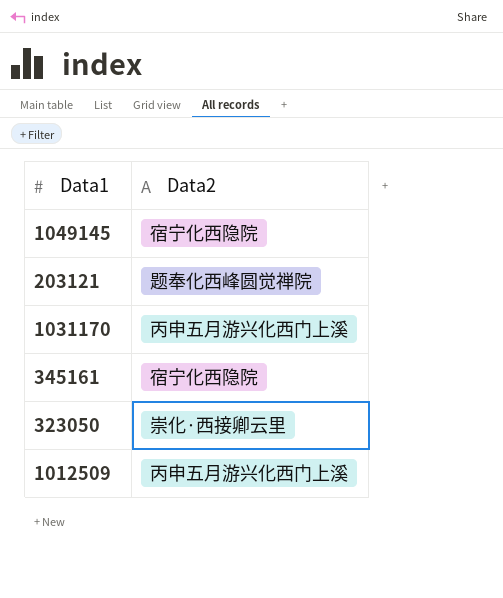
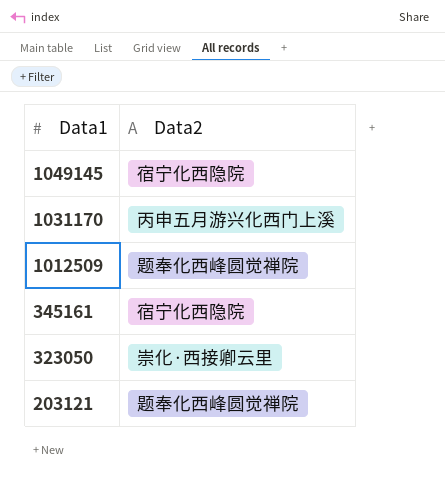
row order: none -> Data1 descending
1012509 | Data2: 丙申五月游兴化西门上溪 -> 题奉化西峰圆觉禅院

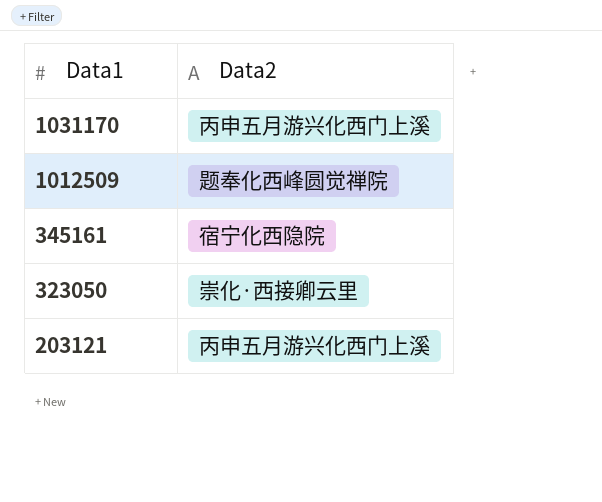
row 1049145: 宿宁化西隐院 -> none
203121 | Data2: 题奉化西峰圆觉禅院 -> 丙申五月游兴化西门上溪

